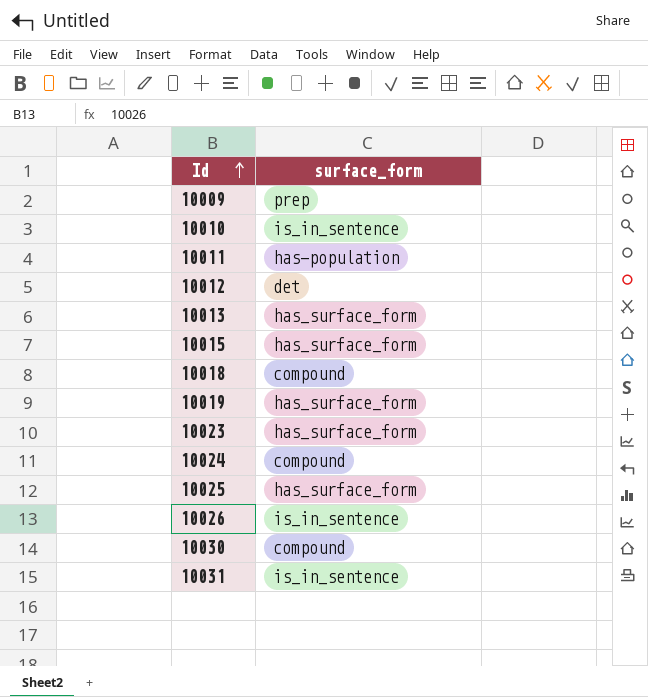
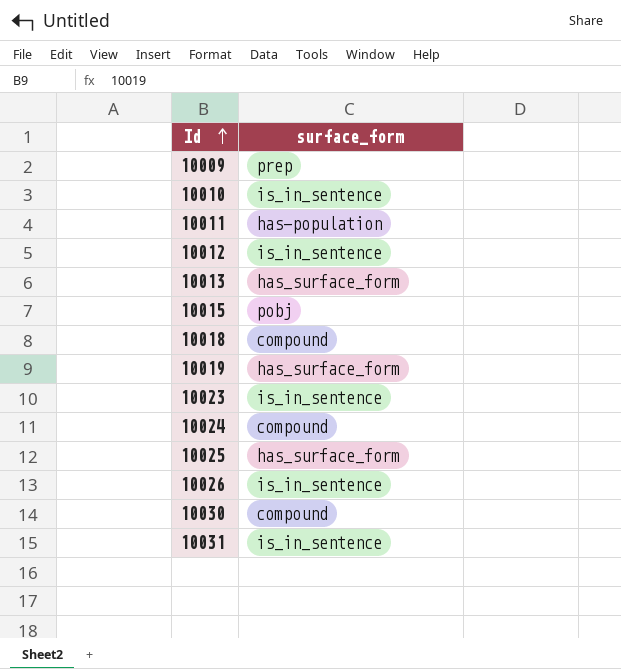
10012 | surface_form: det -> is_in_sentence
10015 | surface_form: has_surface_form -> pobj
10023 | surface_form: has_surface_form -> is_in_sentence

